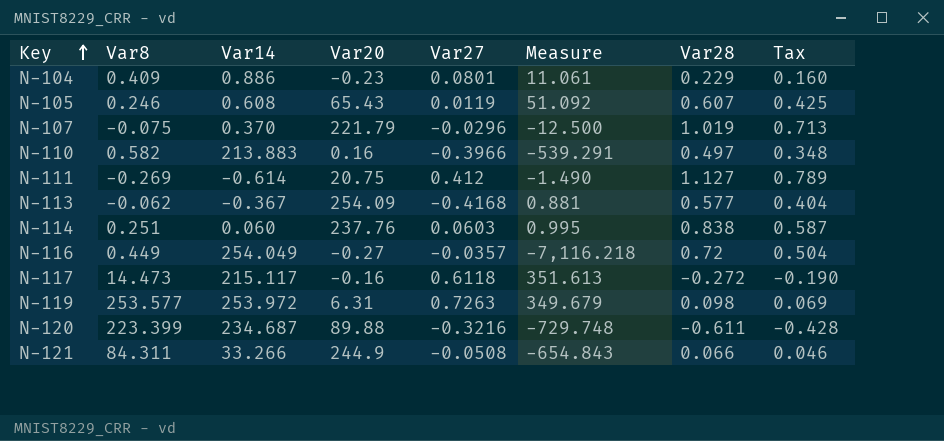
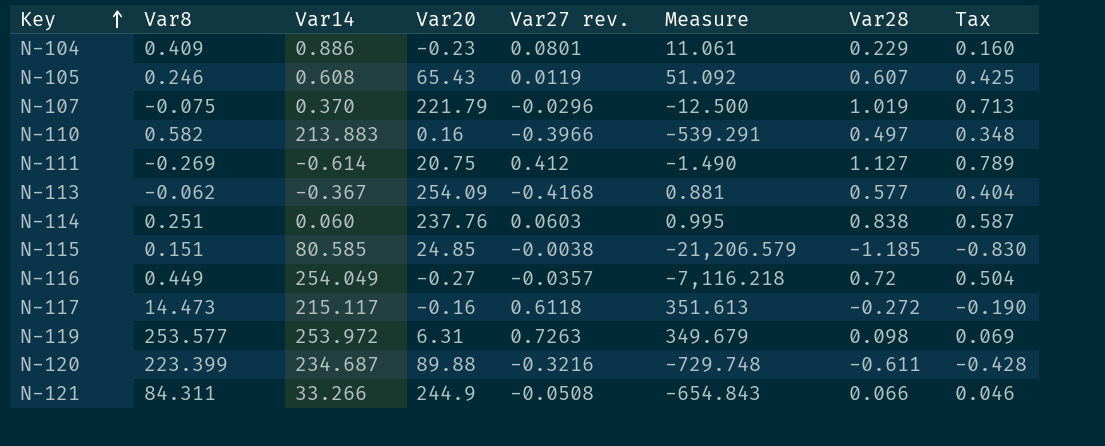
column name: Var27 -> Var27 rev.
row N-115: none -> 0.151 | 80.585 | 24.85 | -0.0038 | -21,206.579 | -1.185 | -0.830

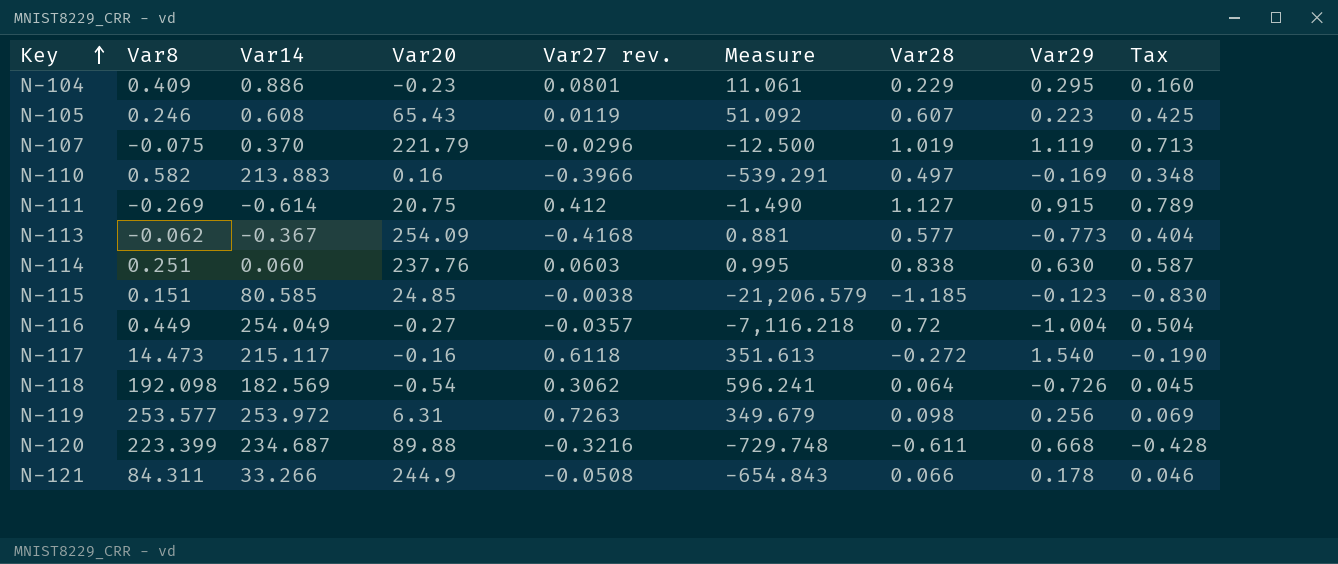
column Var29 | position: none -> 8
row N-118: none -> 192.098 | 182.569 | -0.54 | 0.3062 | 596.241 | 0.064 | -0.726 | 0.045

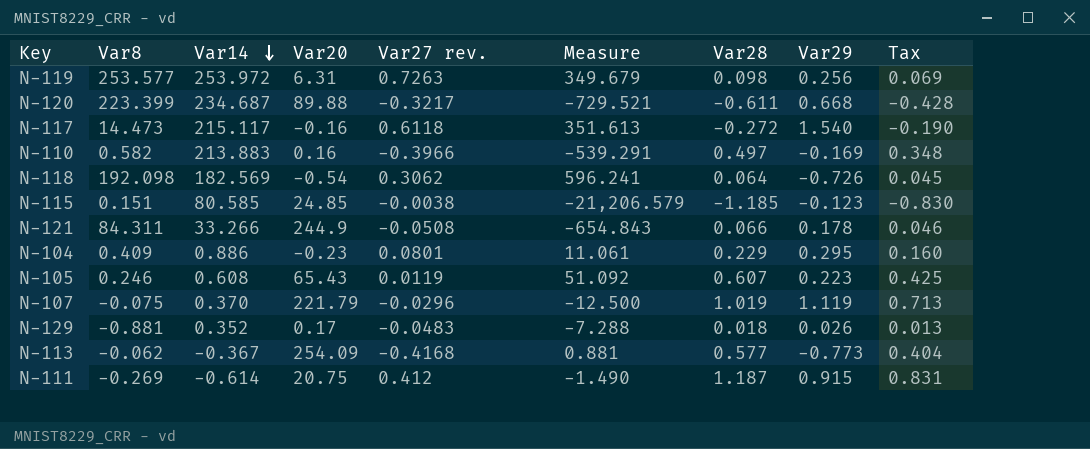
row order: Key ascending -> Var14 descending
row N-114: 0.251 | 0.060 | 237.76 | 0.0603 | 0.995 | 0.838 | 0.630 | 0.587 -> none
row N-116: 0.449 | 254.049 | -0.27 | -0.0357 | -7,116.218 | 0.72 | -1.004 | 0.504 -> none
N-120 | Var27 rev.: -0.3216 -> -0.3217
N-120 | Measure: -729.748 -> -729.521
row N-129: none -> -0.881 | 0.352 | 0.17 | -0.0483 | -7.288 | 0.018 | 0.026 | 0.013
N-111 | Var28: 1.127 -> 1.187
N-111 | Tax: 0.789 -> 0.831

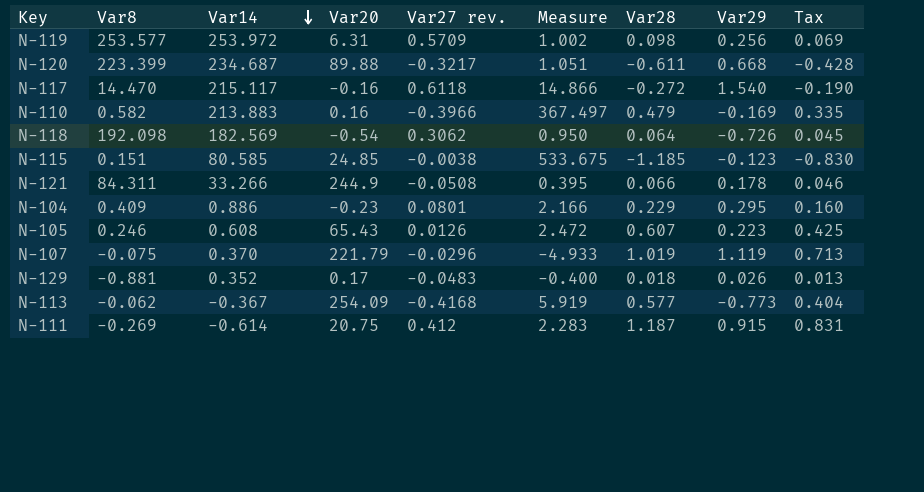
column Measure | formula: [Var14] / [Var27 rev.] -> [Var14] / [Var8]
N-119 | Var27 rev.: 0.7263 -> 0.5709
N-117 | Var8: 14.473 -> 14.470
N-110 | Var28: 0.497 -> 0.479
N-110 | Tax: 0.348 -> 0.335
N-105 | Var27 rev.: 0.0119 -> 0.0126

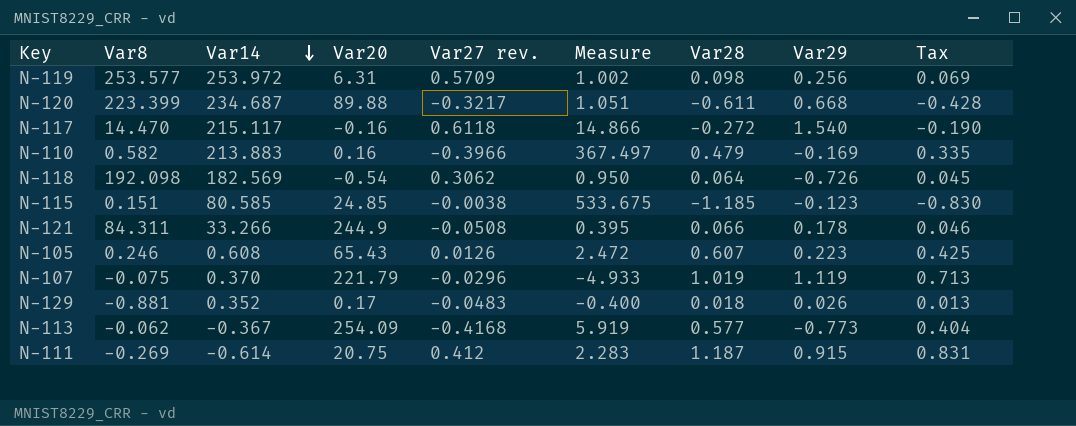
row N-104: 0.409 | 0.886 | -0.23 | 0.0801 | 2.166 | 0.229 | 0.295 | 0.160 -> none

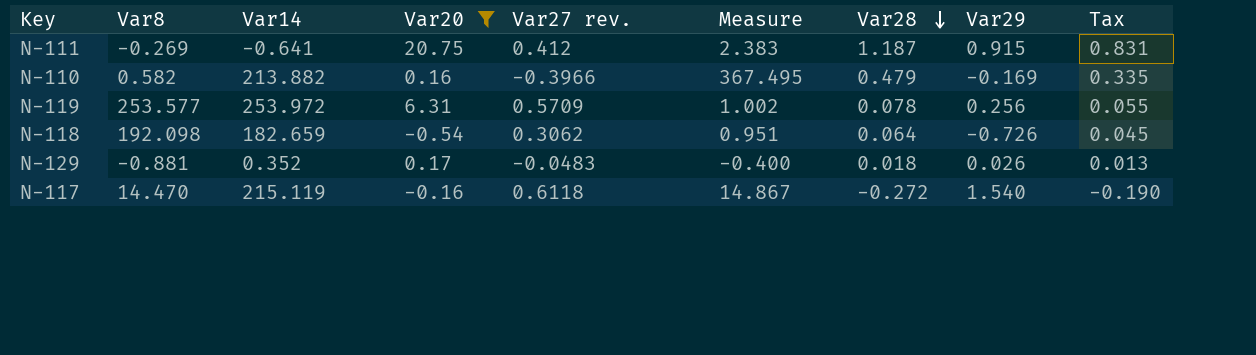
filter: none -> Var20 <= 20.75
row order: Var14 descending -> Var28 descending
N-111 | Var14: -0.614 -> -0.641
N-111 | Measure: 2.283 -> 2.383
N-110 | Var14: 213.883 -> 213.882
N-110 | Measure: 367.497 -> 367.495
N-119 | Var28: 0.098 -> 0.078
N-119 | Tax: 0.069 -> 0.055
N-118 | Var14: 182.569 -> 182.659
N-118 | Measure: 0.950 -> 0.951
N-117 | Var14: 215.117 -> 215.119
N-117 | Measure: 14.866 -> 14.867

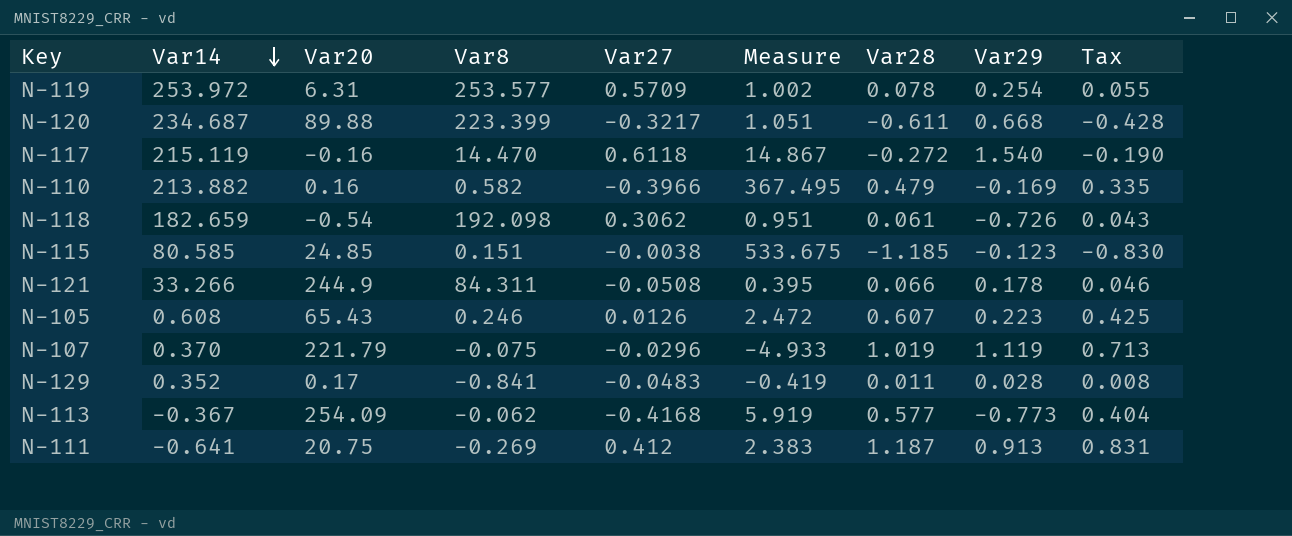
filter: Var20 <= 20.75 -> none
row order: Var28 descending -> Var14 descending
column Var8 | position: 2 -> 4
column name: Var27 rev. -> Var27
N-119 | Var29: 0.256 -> 0.254
N-118 | Var28: 0.064 -> 0.061
N-118 | Tax: 0.045 -> 0.043
N-129 | Var8: -0.881 -> -0.841
N-129 | Measure: -0.400 -> -0.419
N-129 | Var28: 0.018 -> 0.011
N-129 | Var29: 0.026 -> 0.028
N-129 | Tax: 0.013 -> 0.008
N-111 | Var29: 0.915 -> 0.913

